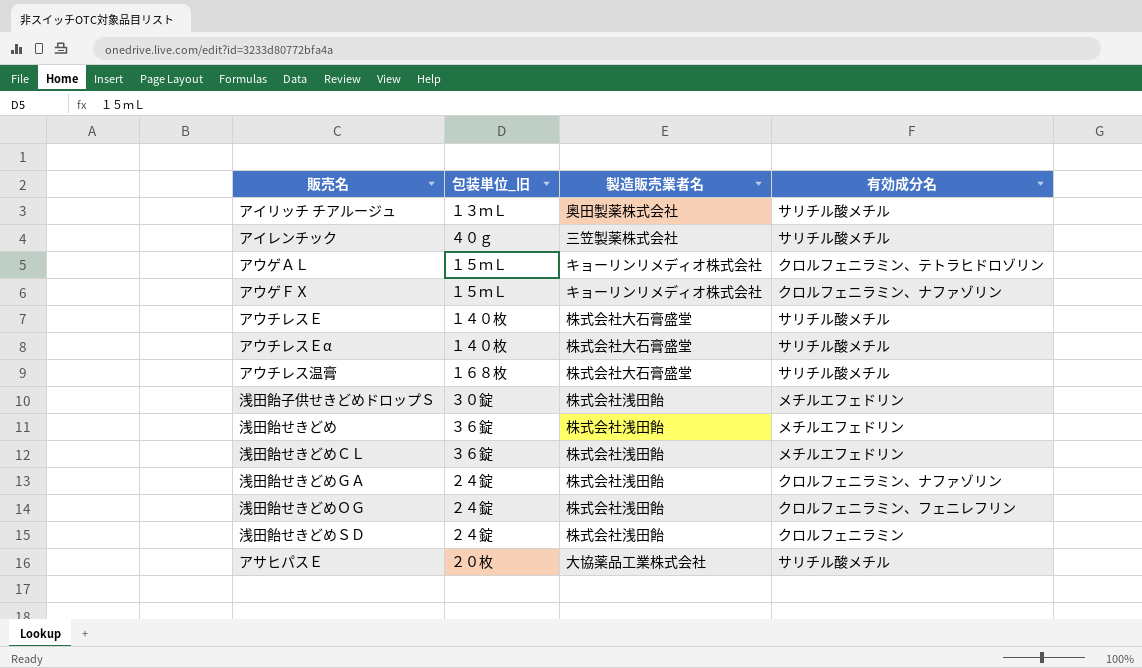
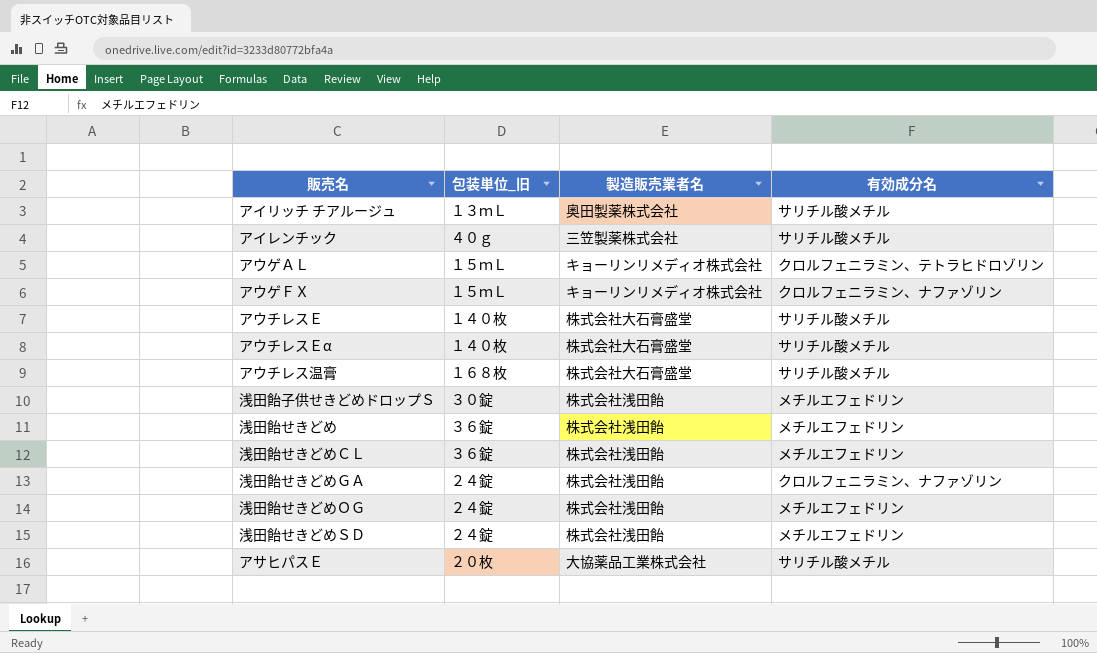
浅田飴せきどめＯＧ | 有効成分名: クロルフェニラミン、フェニレフリン -> メチルエフェドリン
浅田飴せきどめＳＤ | 有効成分名: クロルフェニラミン -> メチルエフェドリン

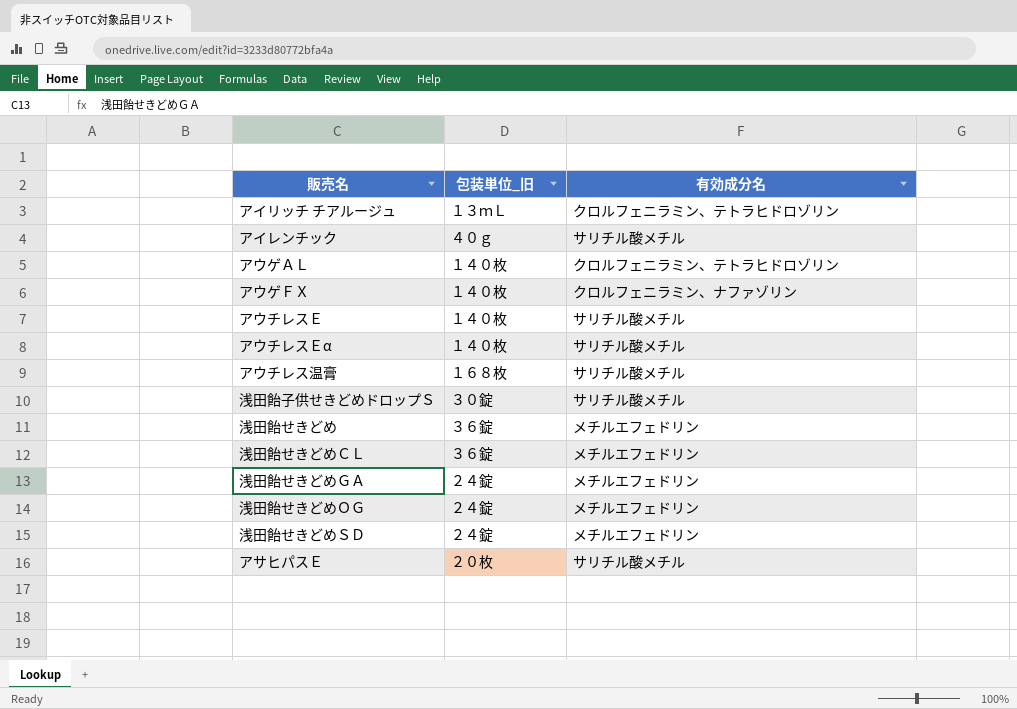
column 製造販売業者名 | position: 3 -> none
アイリッチ チアルージュ | 有効成分名: サリチル酸メチル -> クロルフェニラミン、テトラヒドロゾリン
アウゲＡＬ | 包装単位_旧: １５ｍＬ -> １４０枚
アウゲＦＸ | 包装単位_旧: １５ｍＬ -> １４０枚
浅田飴子供せきどめドロップＳ | 有効成分名: メチルエフェドリン -> サリチル酸メチル
浅田飴せきどめＧＡ | 有効成分名: クロルフェニラミン、ナファゾリン -> メチルエフェドリン

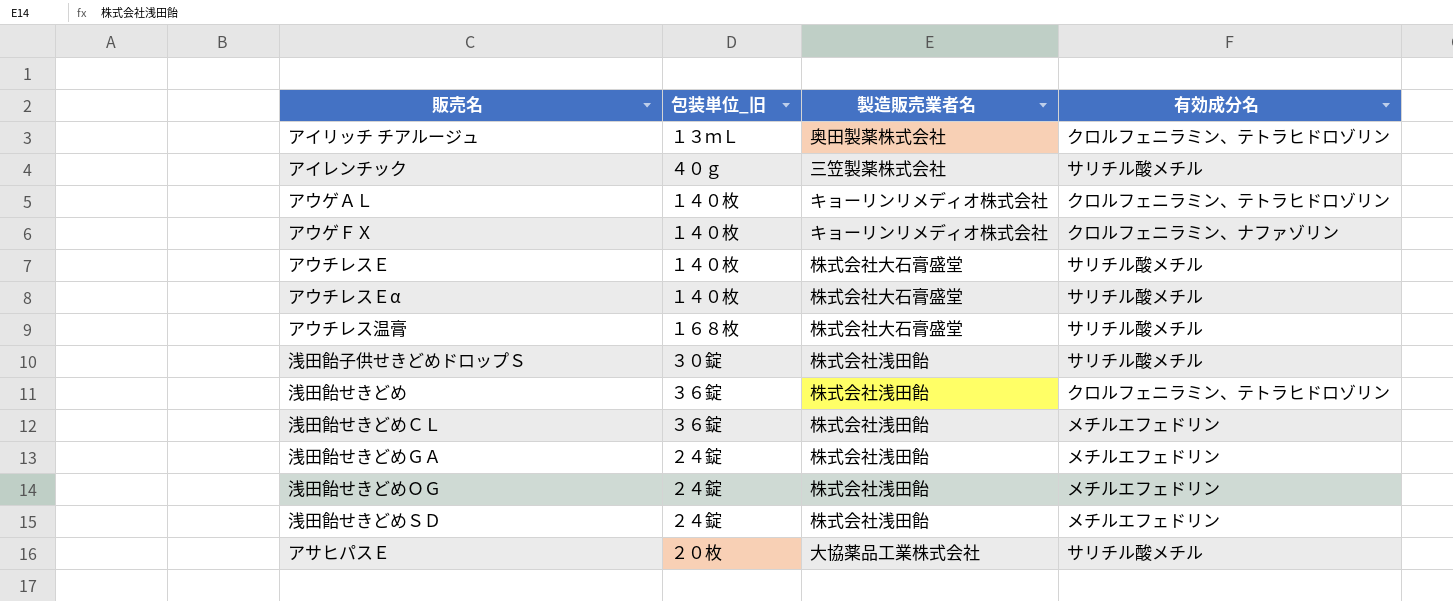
column 製造販売業者名 | position: none -> 3
浅田飴せきどめ | 有効成分名: メチルエフェドリン -> クロルフェニラミン、テトラヒドロゾリン

